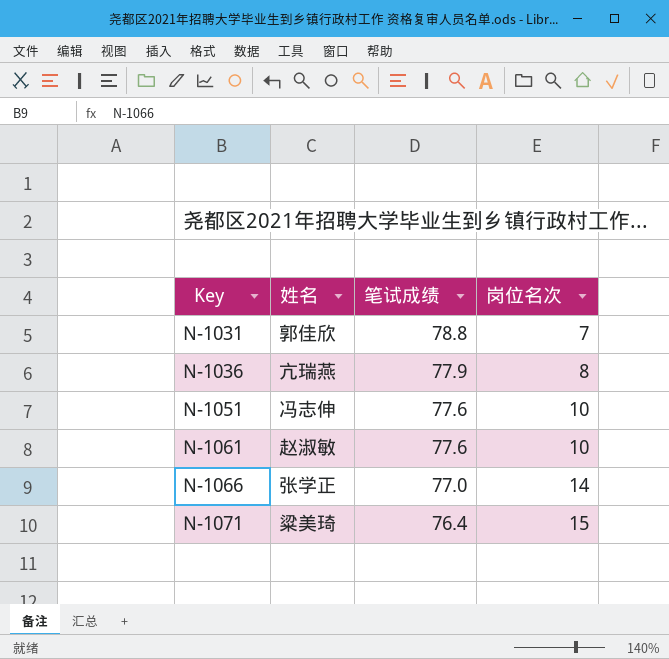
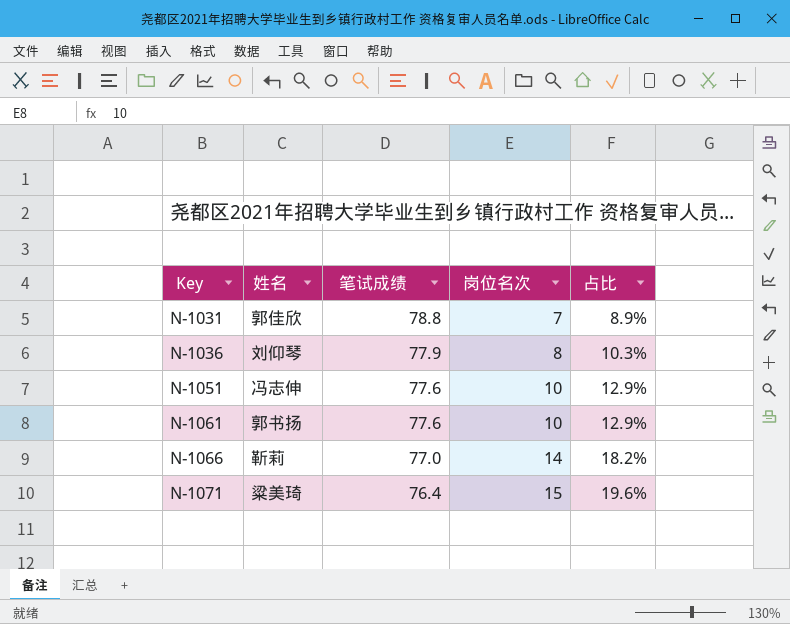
column 占比 | formula: none -> [岗位名次] / [笔试成绩]
N-1036 | 姓名: 亢瑞燕 -> 刘仰琴
N-1061 | 姓名: 赵淑敏 -> 郭书扬
N-1066 | 姓名: 张学正 -> 靳莉

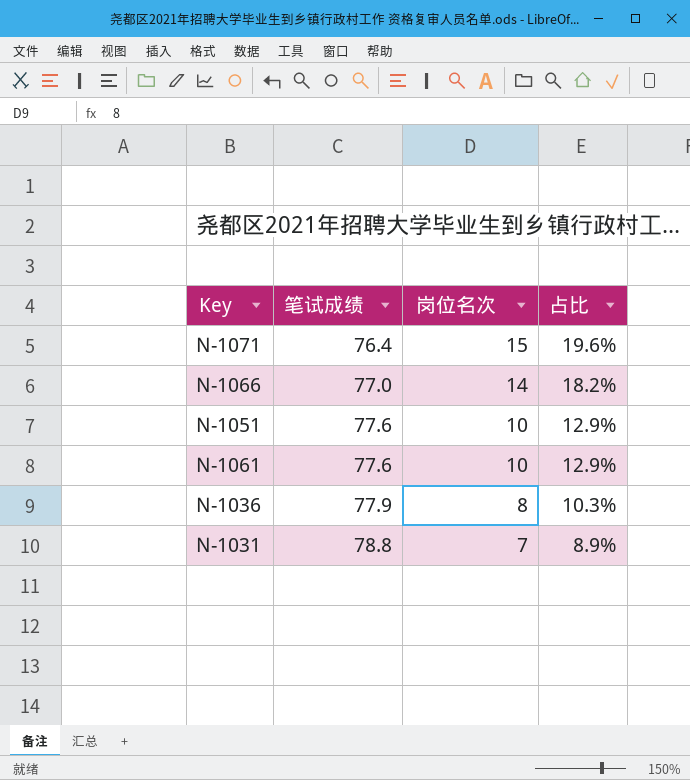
row order: Key ascending -> 笔试成绩 ascending
column 姓名 | position: 2 -> none

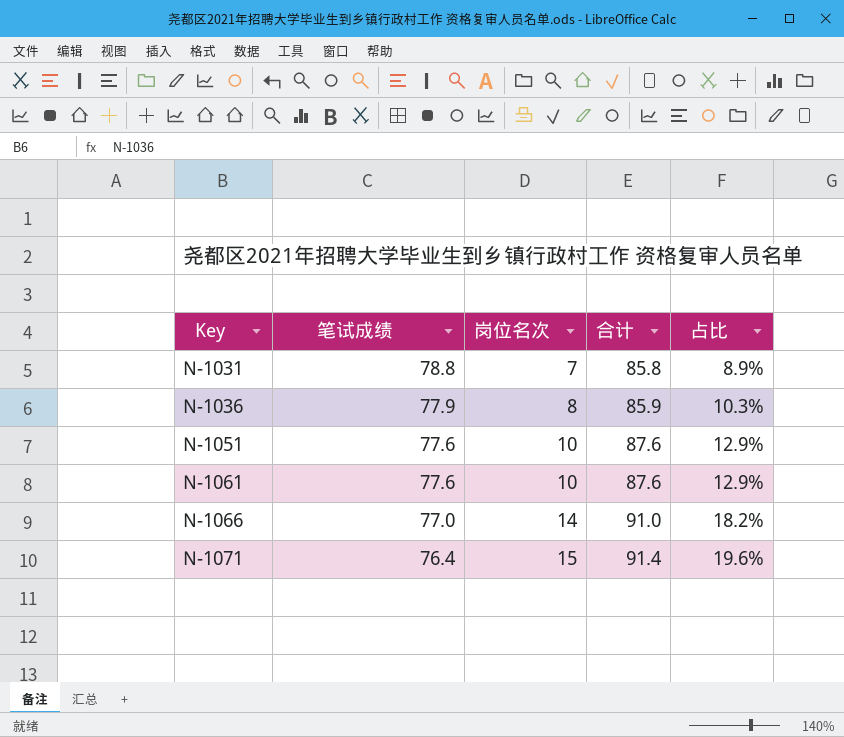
row order: 笔试成绩 ascending -> Key ascending
column 合计 | formula: none -> [笔试成绩] + [岗位名次]

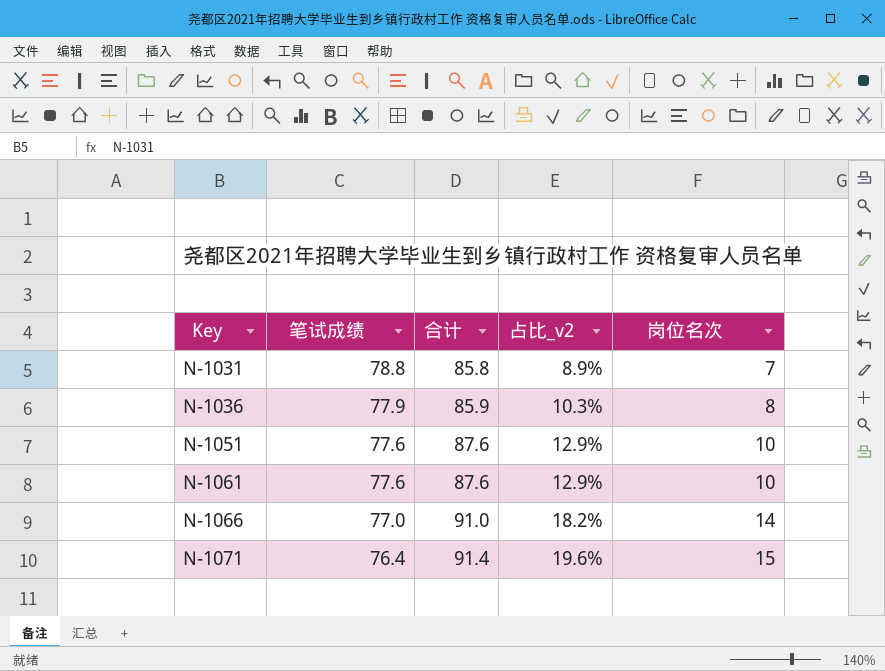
column name: 占比 -> 占比_v2
column 岗位名次 | position: 3 -> 5

